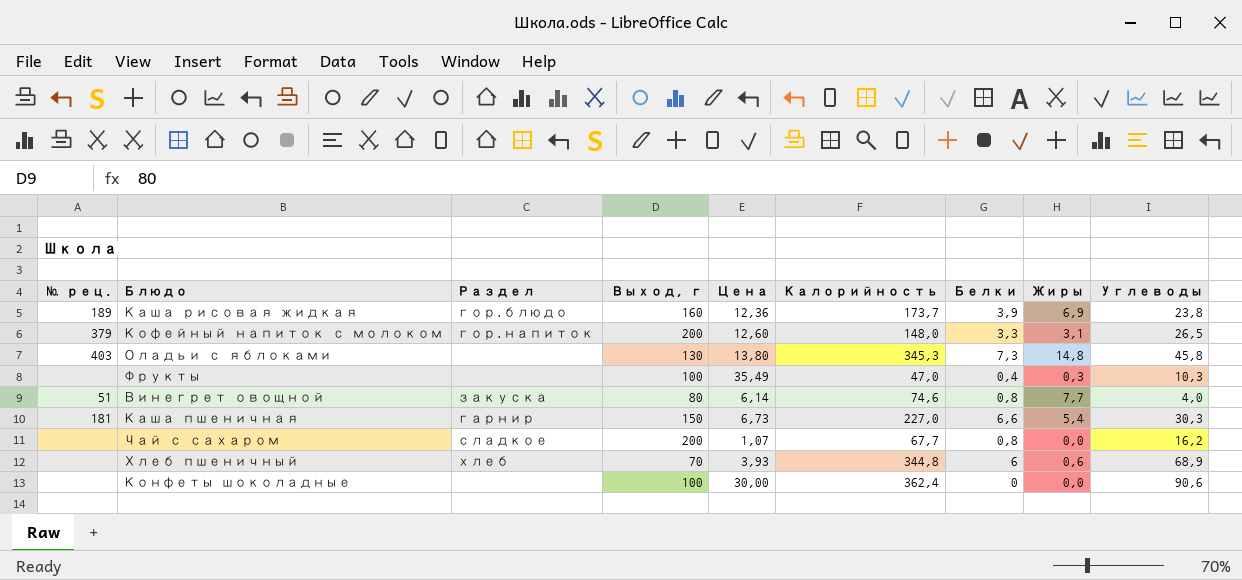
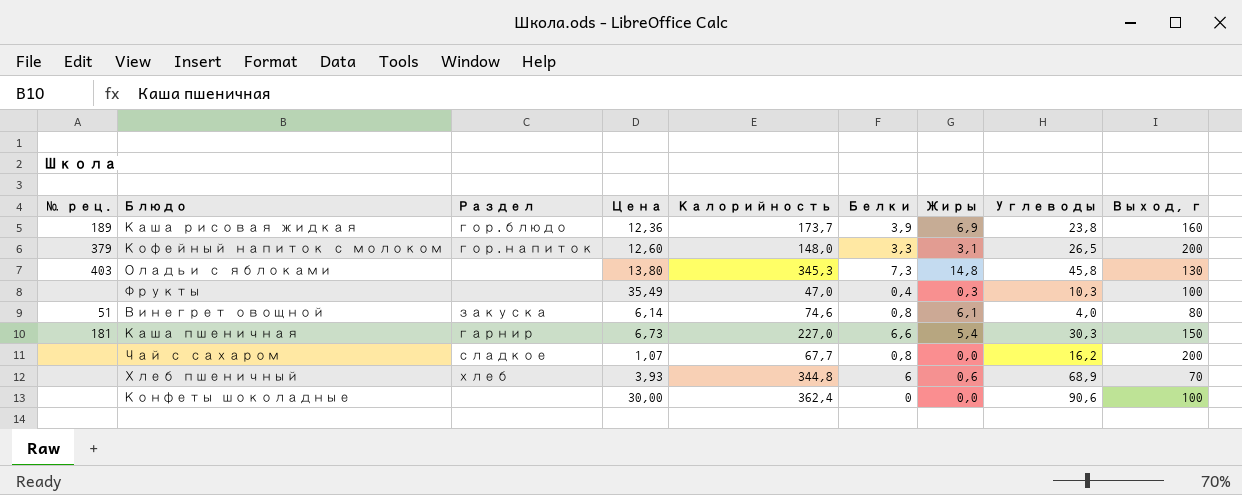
column Выход, г | position: 4 -> 9
Винегрет овощной | Жиры: 7,7 -> 6,1

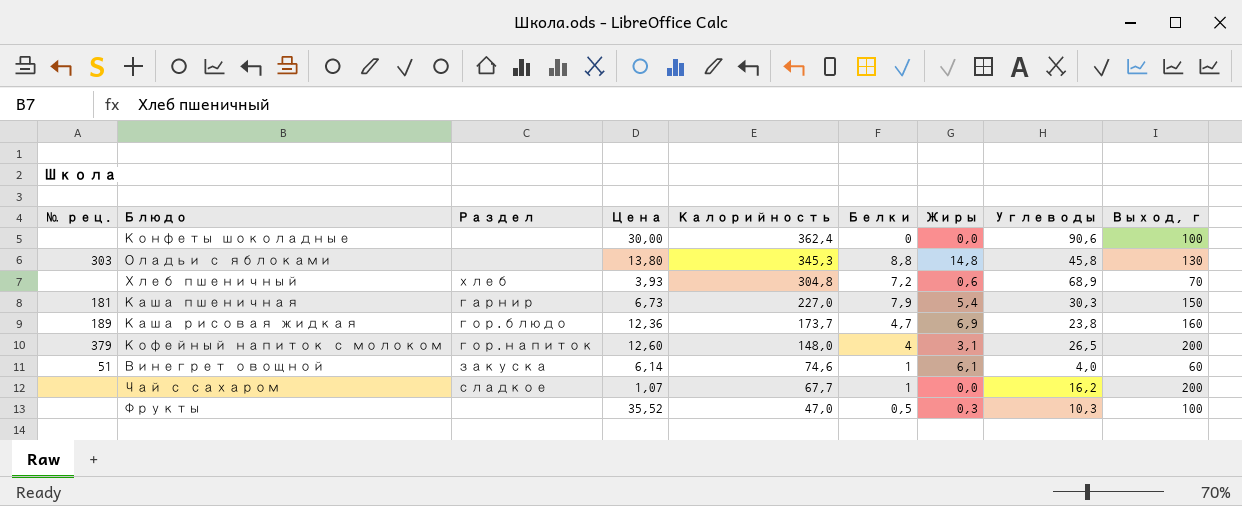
row order: none -> Калорийность descending
Оладьи с яблоками | № рец.: 403 -> 303
Оладьи с яблоками | Белки: 7,3 -> 8,8
Хлеб пшеничный | Калорийность: 344,8 -> 304,8
Хлеб пшеничный | Белки: 6 -> 7,2
Каша пшеничная | Белки: 6,6 -> 7,9
Каша рисовая жидкая | Белки: 3,9 -> 4,7
Кофейный напиток с молоком | Белки: 3,3 -> 4
Винегрет овощной | Белки: 0,8 -> 1
Винегрет овощной | Выход, г: 80 -> 60
Чай с сахаром | Белки: 0,8 -> 1
Фрукты | Цена: 35,49 -> 35,52
Фрукты | Белки: 0,4 -> 0,5

